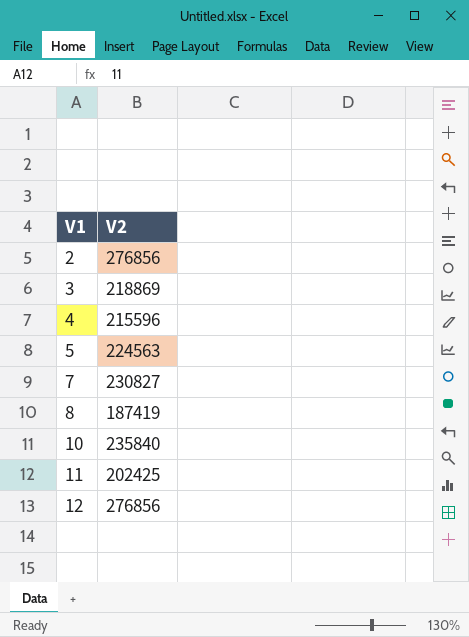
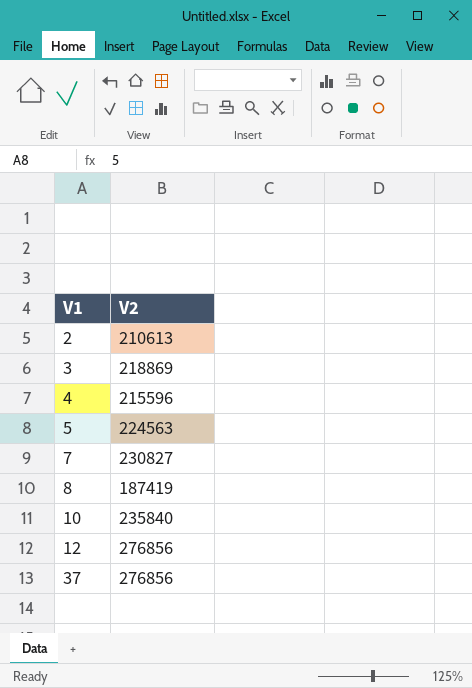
row 11: 202425 -> none
2 | V2: 276856 -> 210613
row 37: none -> 276856

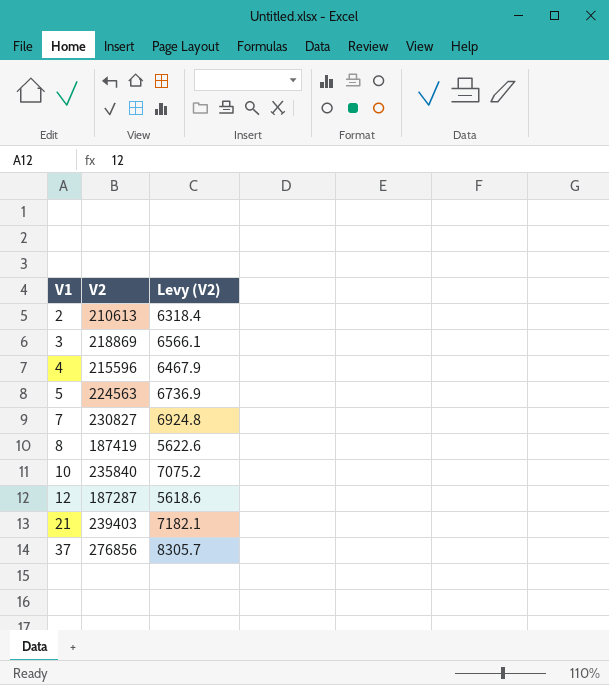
column Levy (V2) | formula: none -> [V2] * 0.03
12 | V2: 276856 -> 187287
row 21: none -> 239403 | 7182.1

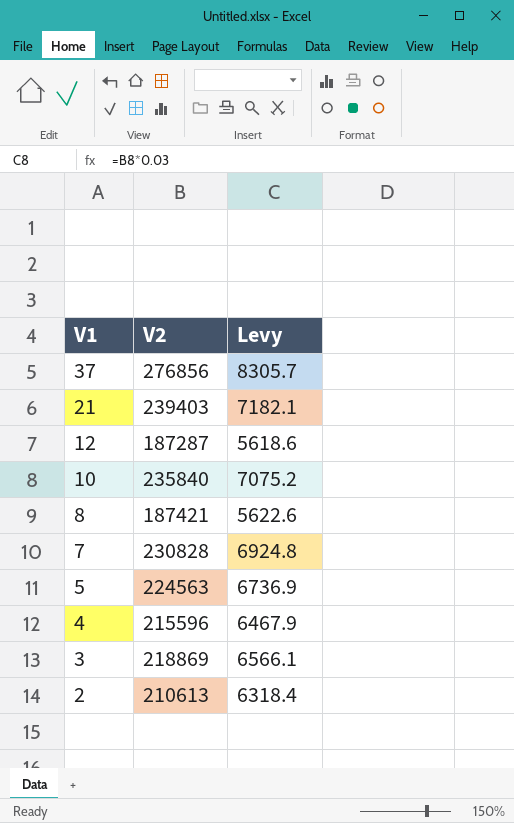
row order: V1 ascending -> V1 descending
column name: Levy (V2) -> Levy
8 | V2: 187419 -> 187421
7 | V2: 230827 -> 230828

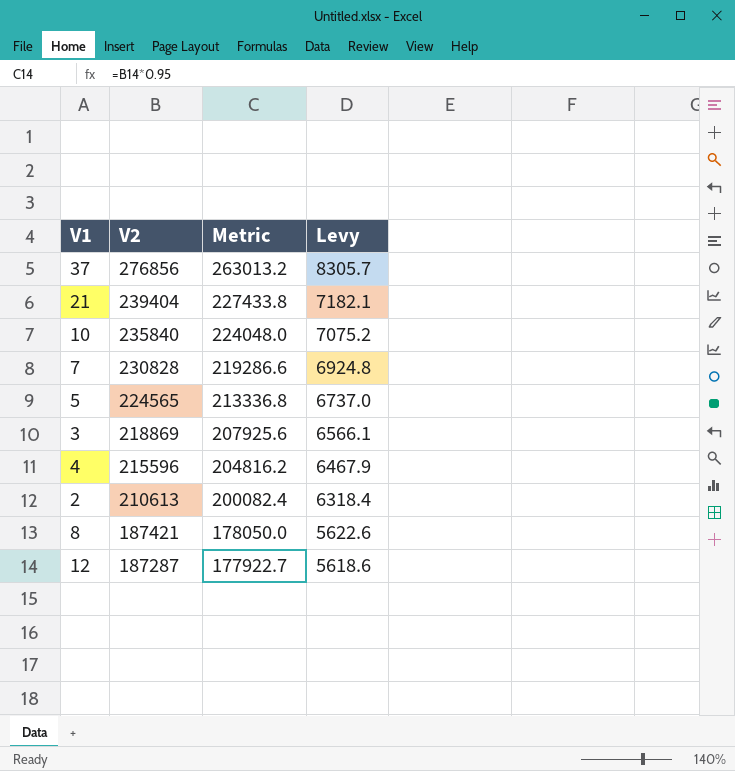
row order: V1 descending -> V2 descending
column Metric | formula: none -> [V2] * 0.95
21 | V2: 239403 -> 239404
5 | V2: 224563 -> 224565
5 | Levy: 6736.9 -> 6737.0

